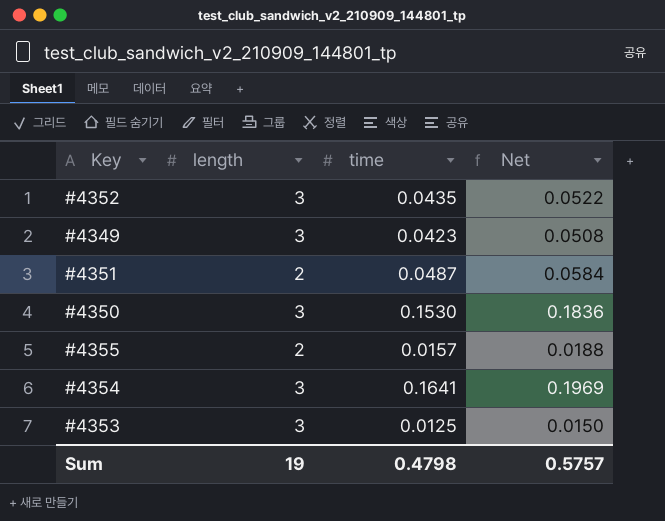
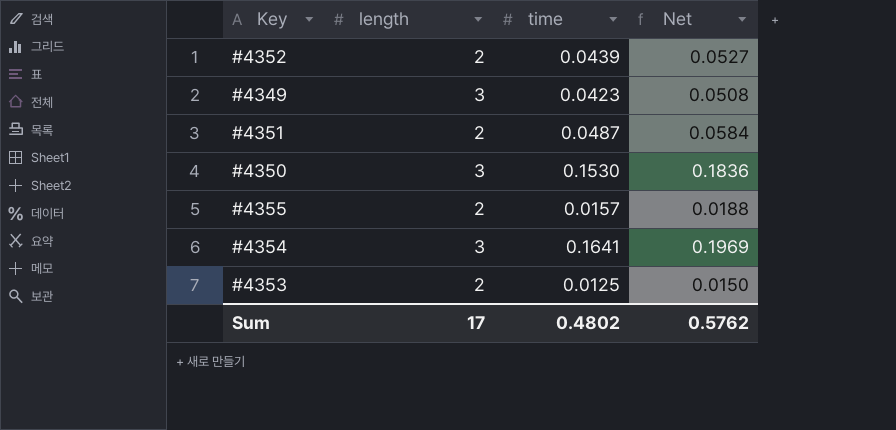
#4352 | length: 3 -> 2
#4352 | time: 0.0435 -> 0.0439
#4352 | Net: 0.0522 -> 0.0527
#4353 | length: 3 -> 2
Sum | length: 19 -> 17
Sum | time: 0.4798 -> 0.4802
Sum | Net: 0.5757 -> 0.5762

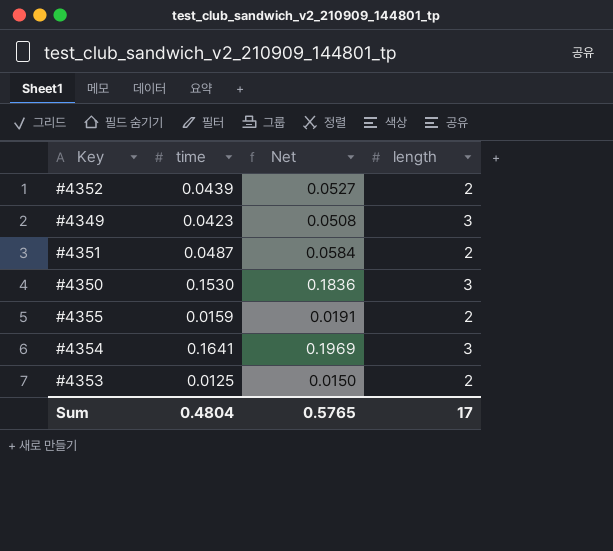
column length | position: 2 -> 4
#4355 | time: 0.0157 -> 0.0159
#4355 | Net: 0.0188 -> 0.0191
Sum | time: 0.4802 -> 0.4804
Sum | Net: 0.5762 -> 0.5765

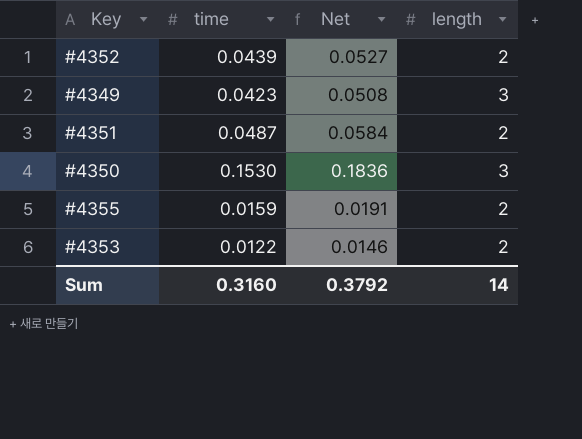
row #4354: 0.1641 | 0.1969 | 3 -> none
#4353 | time: 0.0125 -> 0.0122
#4353 | Net: 0.0150 -> 0.0146
Sum | time: 0.4804 -> 0.3160
Sum | Net: 0.5765 -> 0.3792
Sum | length: 17 -> 14

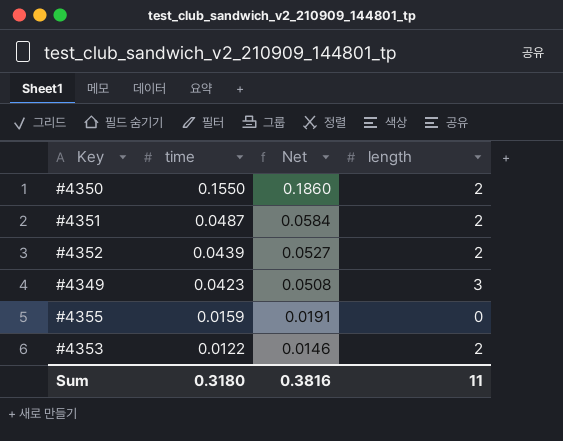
row order: none -> time descending
#4350 | time: 0.1530 -> 0.1550
#4350 | Net: 0.1836 -> 0.1860
#4350 | length: 3 -> 2
#4355 | length: 2 -> 0
Sum | time: 0.3160 -> 0.3180
Sum | Net: 0.3792 -> 0.3816
Sum | length: 14 -> 11

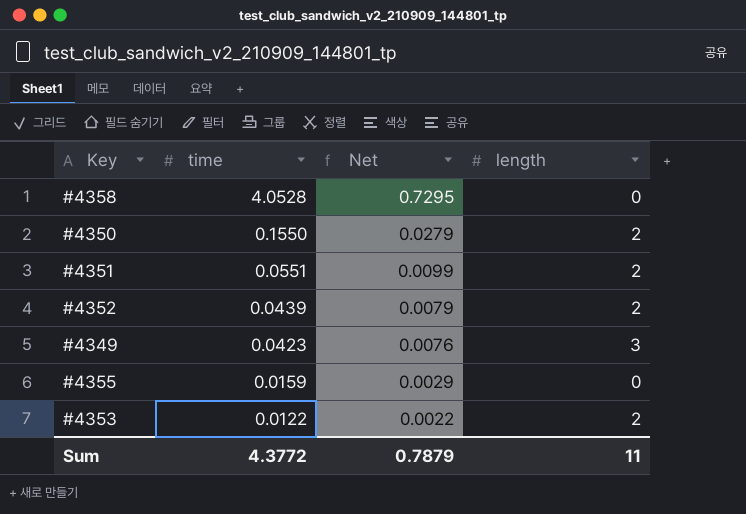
column Net | formula: [time] * 1.2 -> [time] * 0.18
row #4358: none -> 4.0528 | 0.7295 | 0
#4351 | time: 0.0487 -> 0.0551
Sum | time: 0.3180 -> 4.3772
Sum | Net: 0.3816 -> 0.7879

